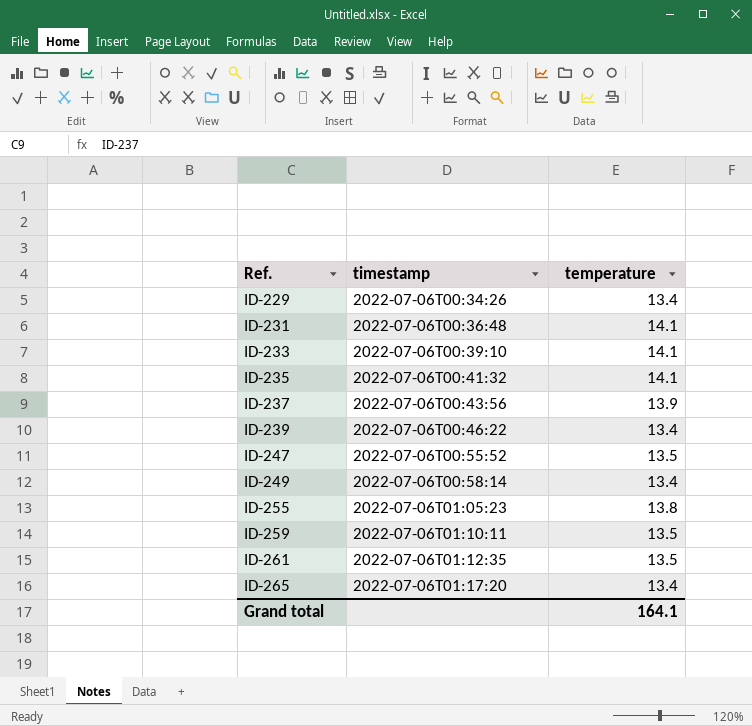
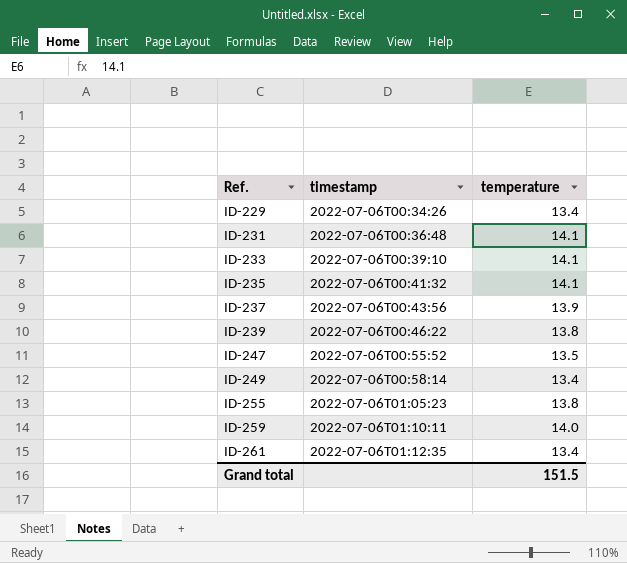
row ID-265: 2022-07-06T01:17:20 | 13.4 -> none
ID-239 | temperature: 13.4 -> 13.8
ID-259 | temperature: 13.5 -> 14.0
ID-261 | temperature: 13.5 -> 13.4
Grand total | temperature: 164.1 -> 151.5

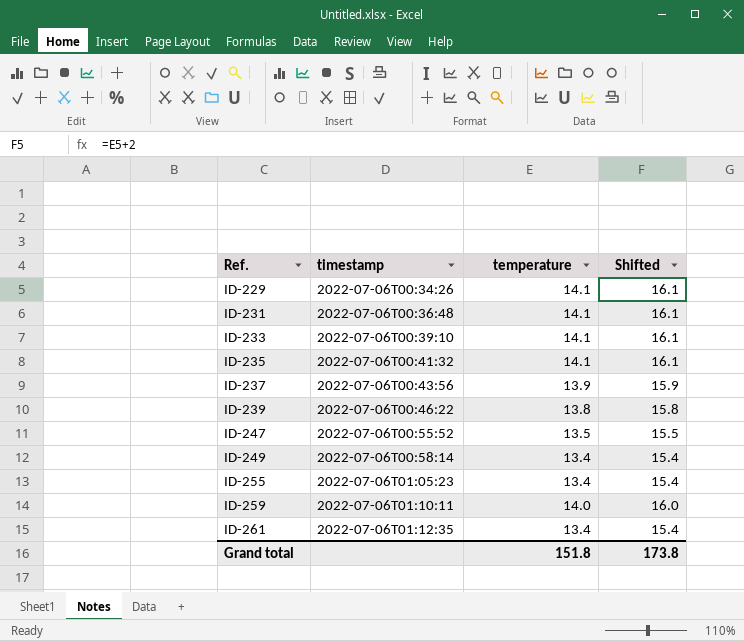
column Shifted | formula: none -> [temperature] + 2
ID-229 | temperature: 13.4 -> 14.1
ID-255 | temperature: 13.8 -> 13.4
Grand total | temperature: 151.5 -> 151.8

